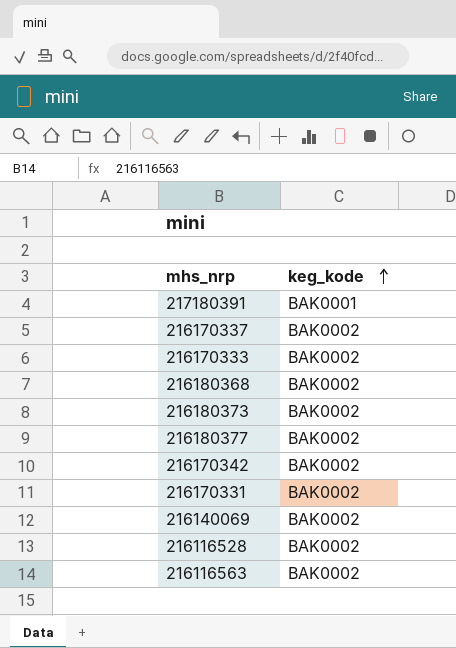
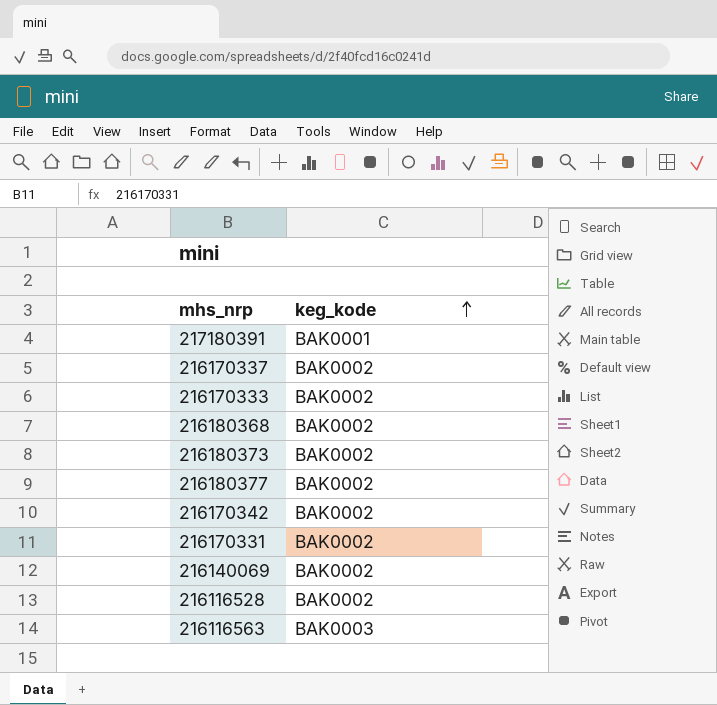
216116563 | keg_kode: BAK0002 -> BAK0003

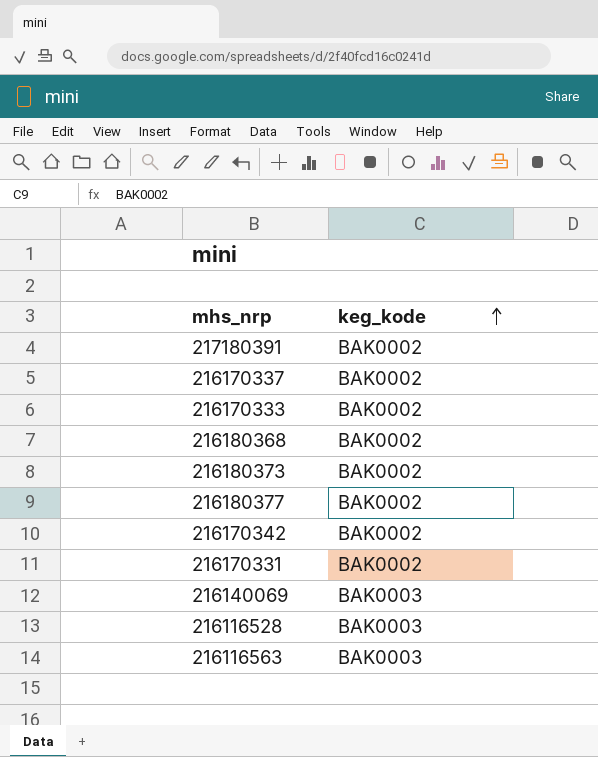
217180391 | keg_kode: BAK0001 -> BAK0002
216140069 | keg_kode: BAK0002 -> BAK0003
216116528 | keg_kode: BAK0002 -> BAK0003

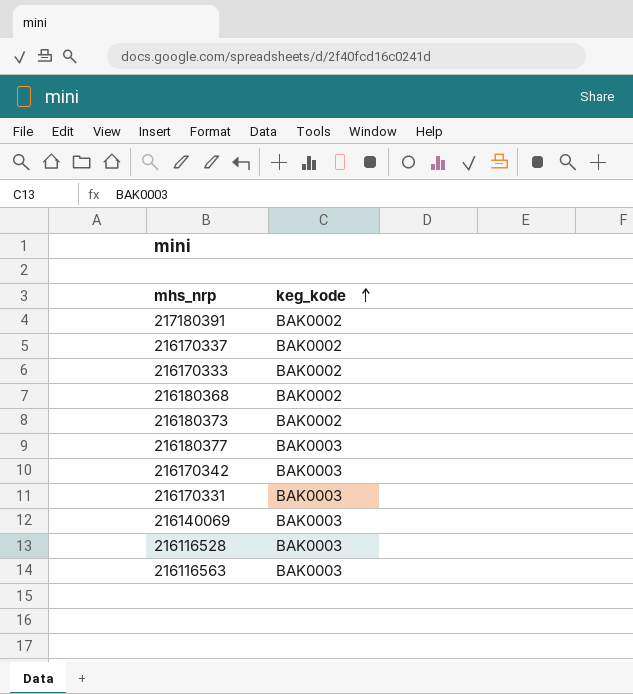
216180377 | keg_kode: BAK0002 -> BAK0003
216170342 | keg_kode: BAK0002 -> BAK0003
216170331 | keg_kode: BAK0002 -> BAK0003

